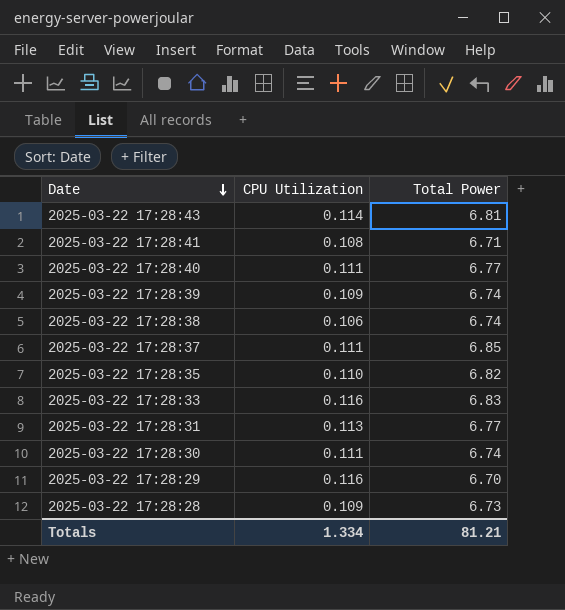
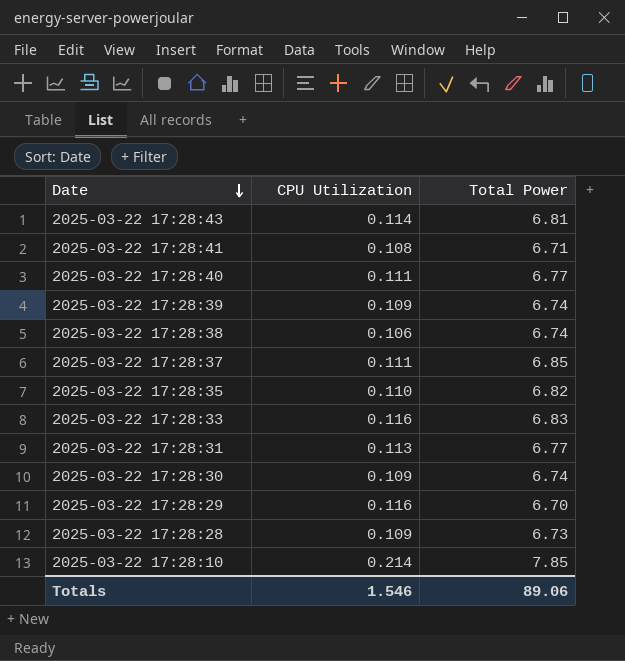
2025-03-22 17:28:30 | CPU Utilization: 0.111 -> 0.109
row 2025-03-22 17:28:10: none -> 0.214 | 7.85
Totals | CPU Utilization: 1.334 -> 1.546
Totals | Total Power: 81.21 -> 89.06

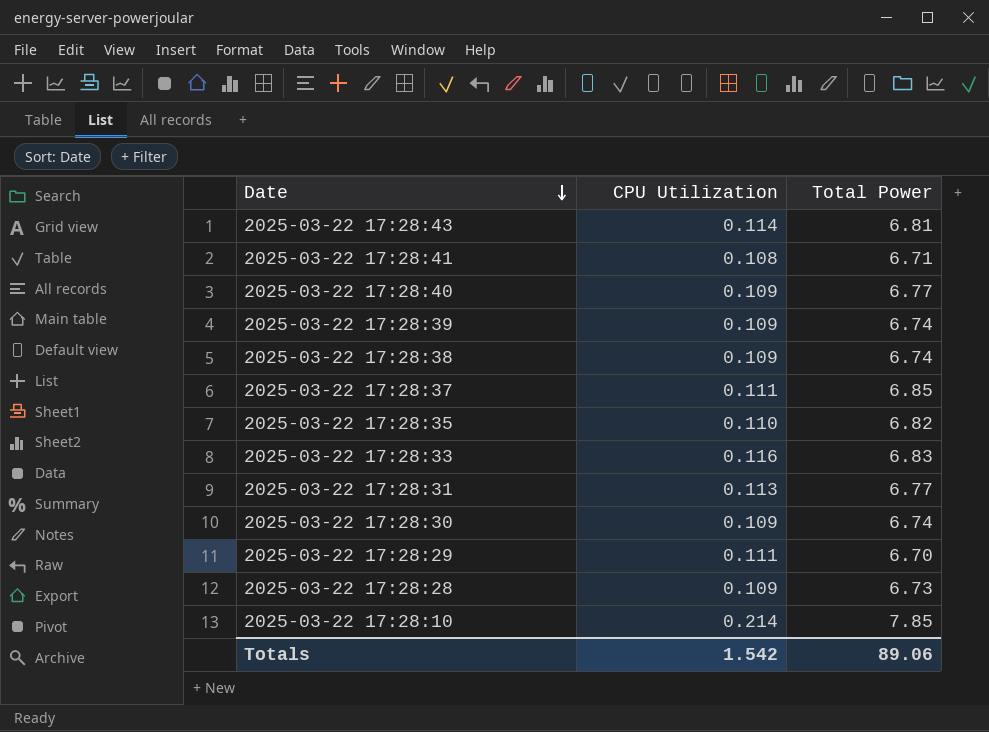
2025-03-22 17:28:40 | CPU Utilization: 0.111 -> 0.109
2025-03-22 17:28:38 | CPU Utilization: 0.106 -> 0.109
2025-03-22 17:28:29 | CPU Utilization: 0.116 -> 0.111
Totals | CPU Utilization: 1.546 -> 1.542

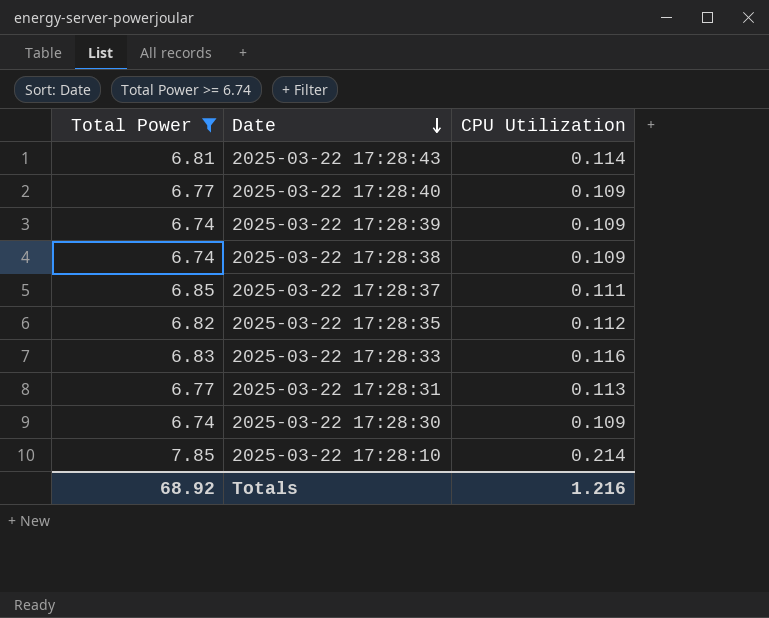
filter: none -> Total Power >= 6.74
column Total Power | position: 3 -> 1
2025-03-22 17:28:35 | CPU Utilization: 0.110 -> 0.112
Totals | Total Power: 89.06 -> 68.92
Totals | CPU Utilization: 1.542 -> 1.216

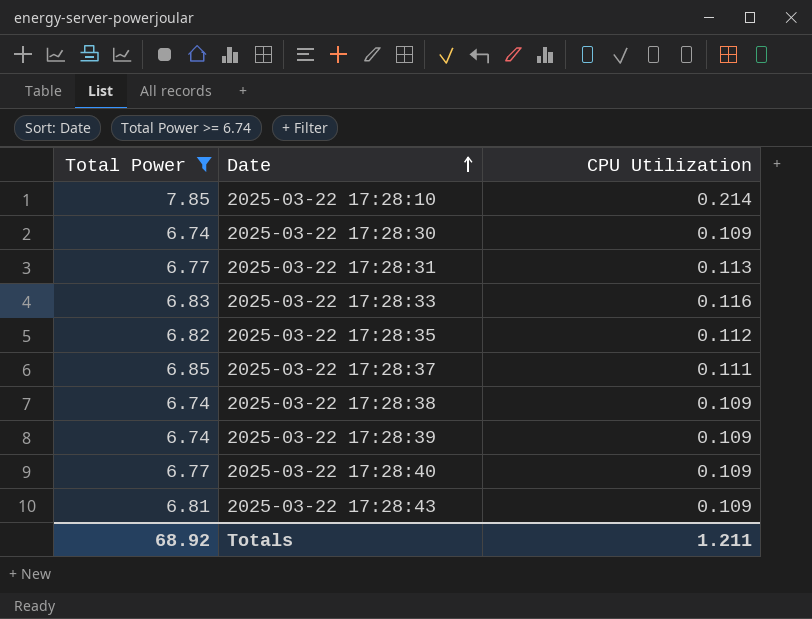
row order: Date descending -> Date ascending
2025-03-22 17:28:43 | CPU Utilization: 0.114 -> 0.109
Totals | CPU Utilization: 1.216 -> 1.211

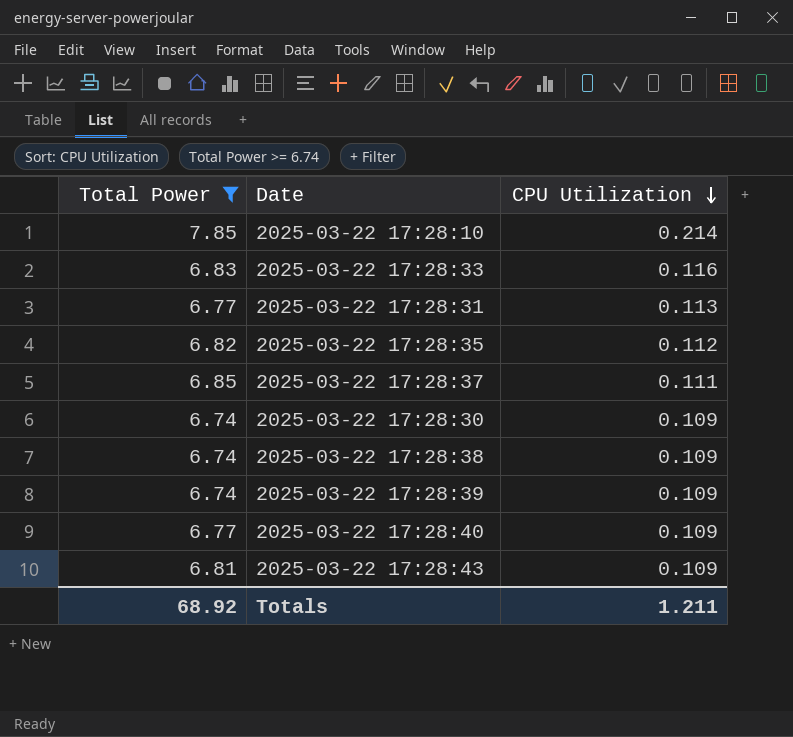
row order: Date ascending -> CPU Utilization descending

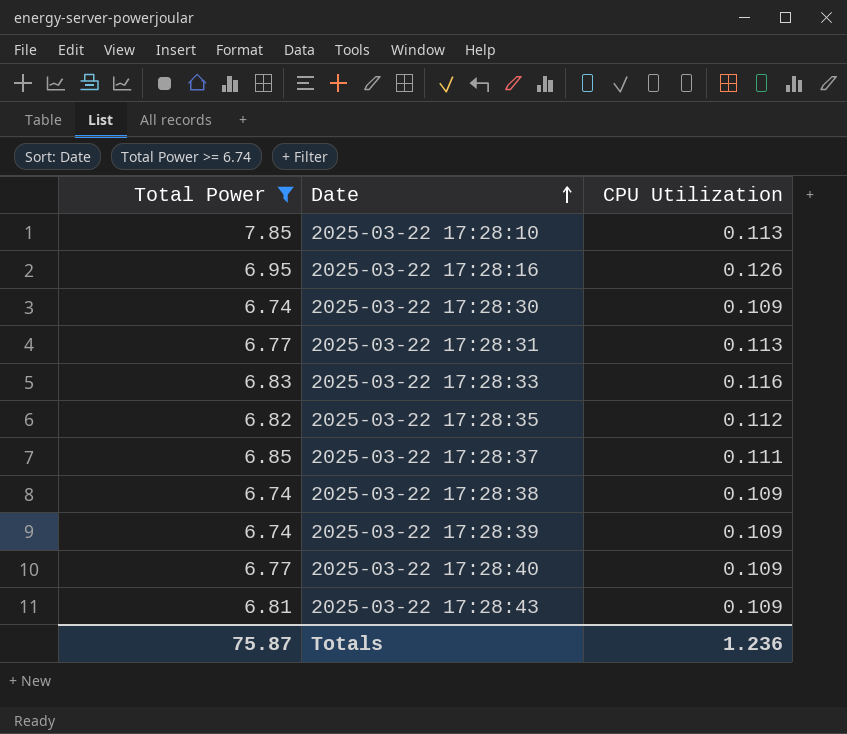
row order: CPU Utilization descending -> Date ascending
2025-03-22 17:28:10 | CPU Utilization: 0.214 -> 0.113
row 2025-03-22 17:28:16: none -> 6.95 | 0.126
Totals | Total Power: 68.92 -> 75.87
Totals | CPU Utilization: 1.211 -> 1.236

